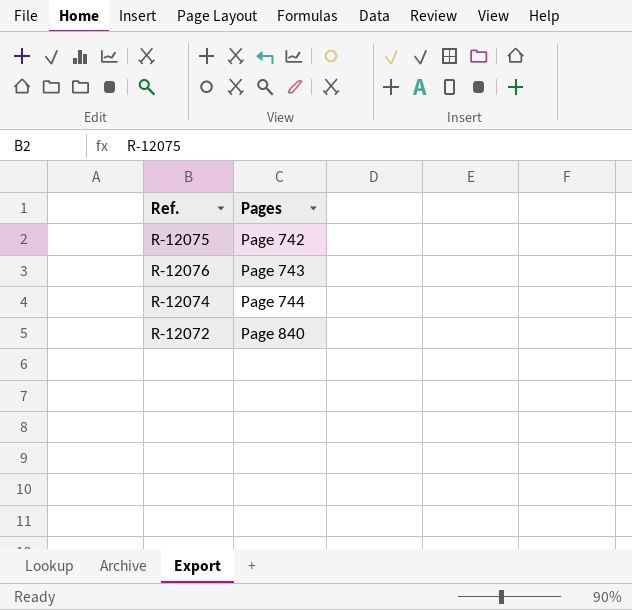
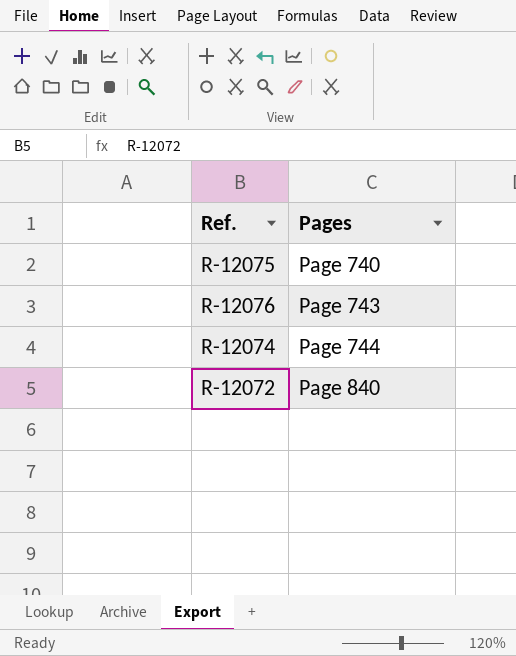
R-12075 | Pages: Page 742 -> Page 740

